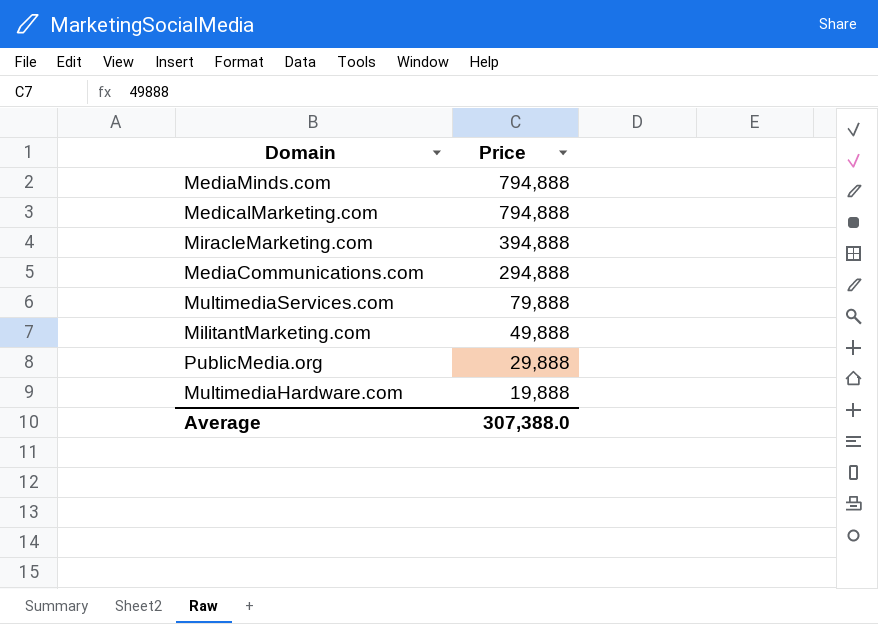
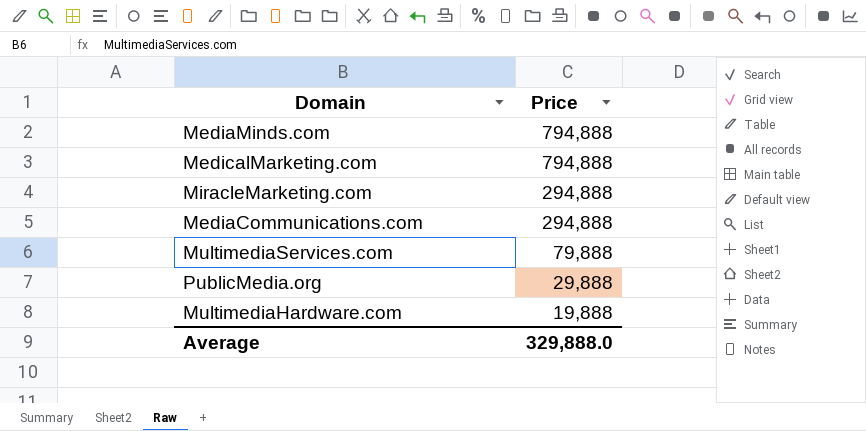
row MilitantMarketing.com: 49,888 -> none
MiracleMarketing.com | Price: 394,888 -> 294,888
Average | Price: 307,388.0 -> 329,888.0

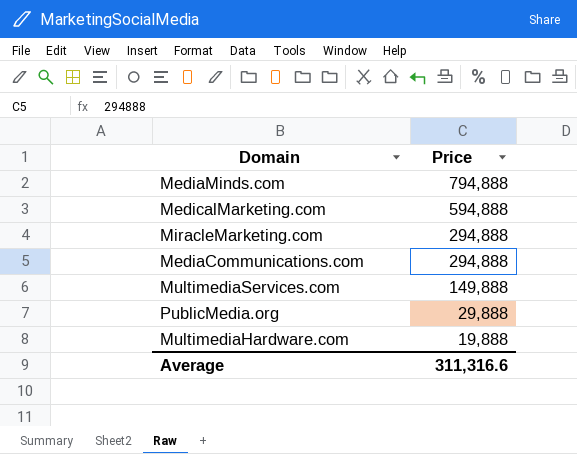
MedicalMarketing.com | Price: 794,888 -> 594,888
MultimediaServices.com | Price: 79,888 -> 149,888
Average | Price: 329,888.0 -> 311,316.6

